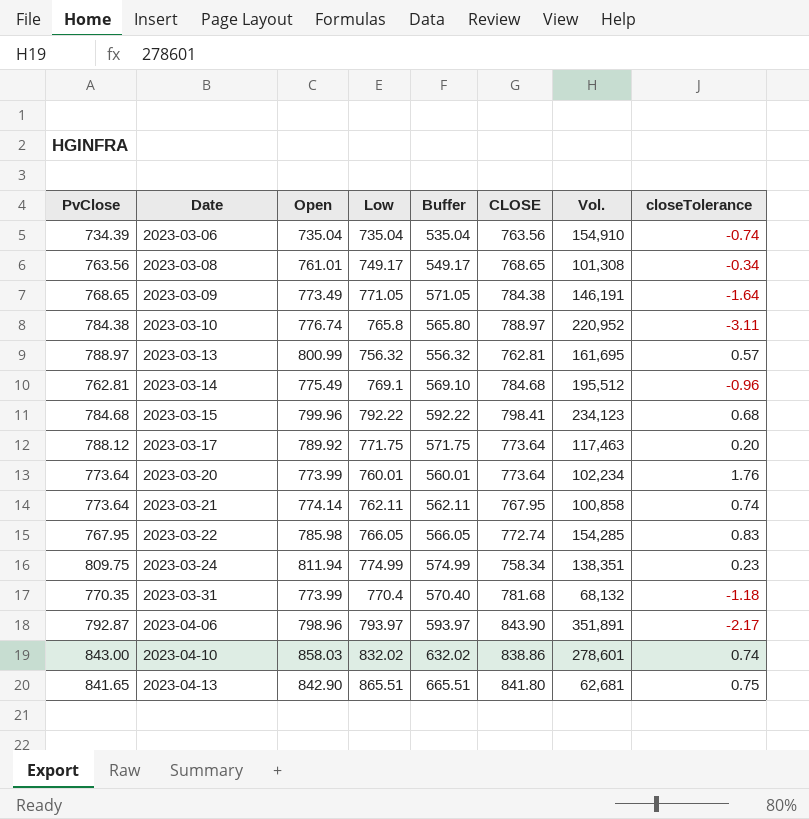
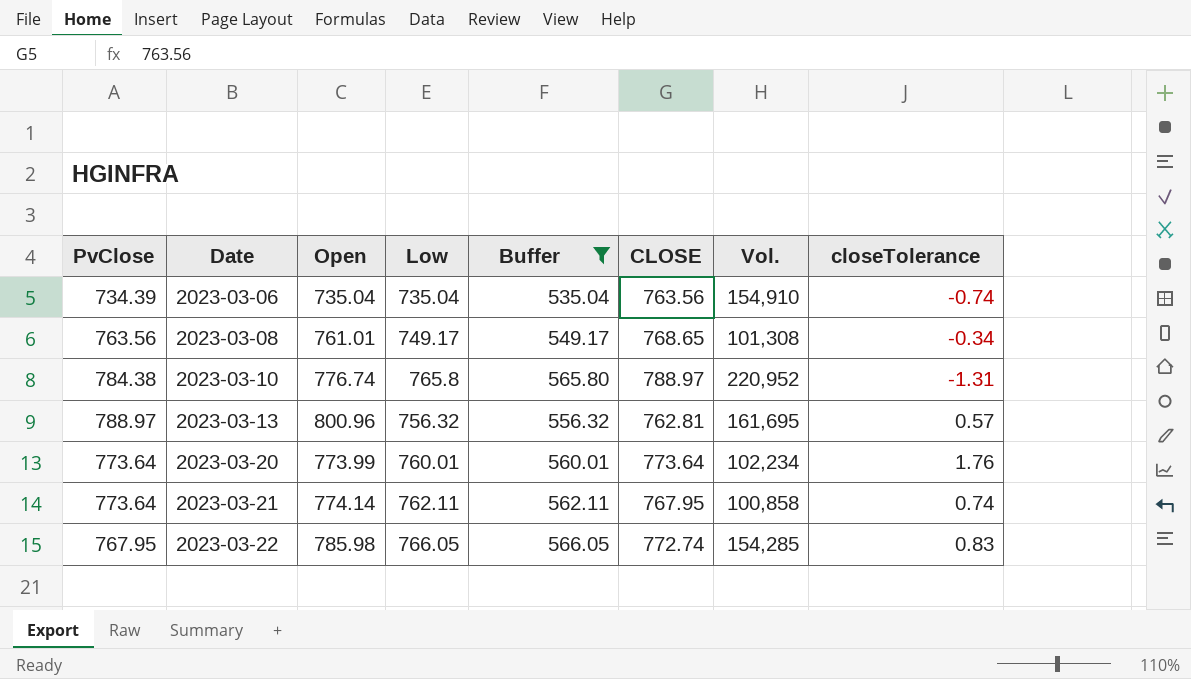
filter: none -> Buffer <= 566.05
2023-03-10 | closeTolerance: -3.11 -> -1.31
2023-03-13 | Open: 800.99 -> 800.96

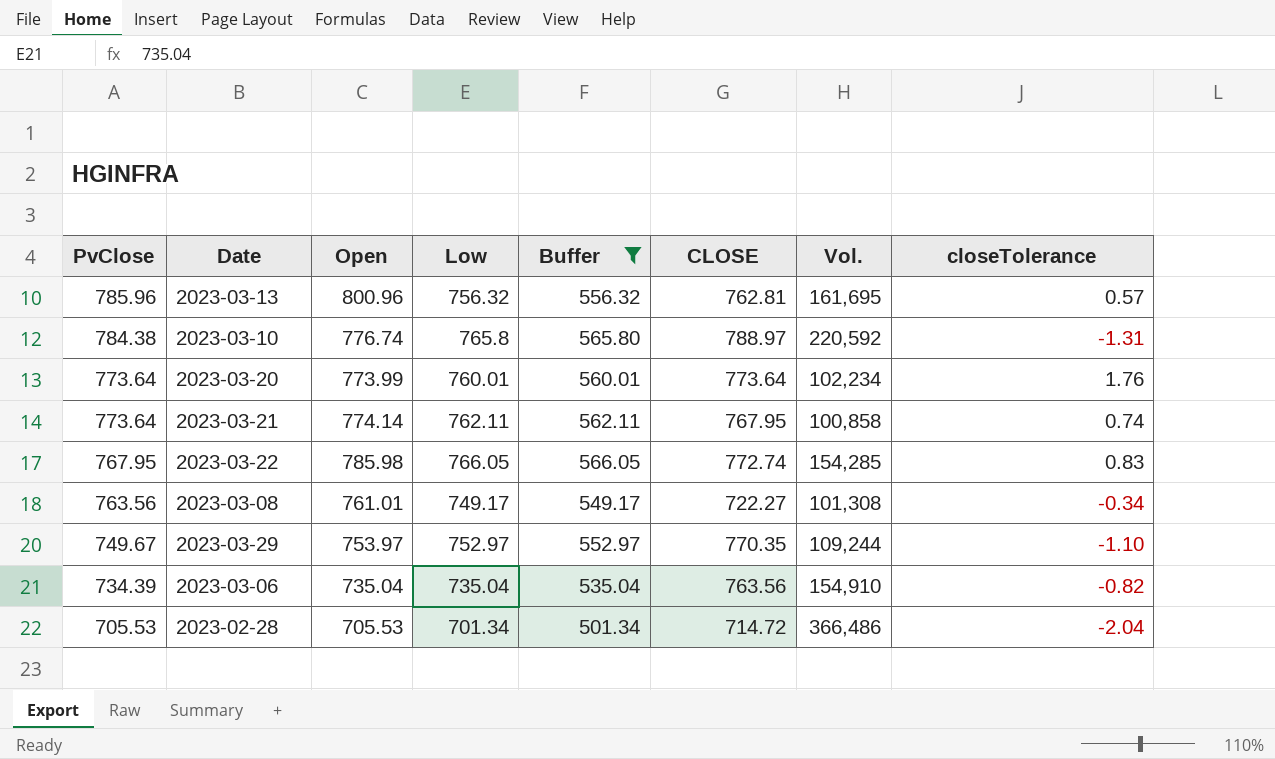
row order: Date ascending -> PvClose descending
2023-03-13 | PvClose: 788.97 -> 785.96
2023-03-10 | Vol.: 220,952 -> 220,592
2023-03-08 | CLOSE: 768.65 -> 722.27
row 2023-03-29: none -> 749.67 | 753.97 | 752.97 | 552.97 | 770.35 | 109,244 | -1.10
2023-03-06 | closeTolerance: -0.74 -> -0.82
row 2023-02-28: none -> 705.53 | 705.53 | 701.34 | 501.34 | 714.72 | 366,486 | -2.04

